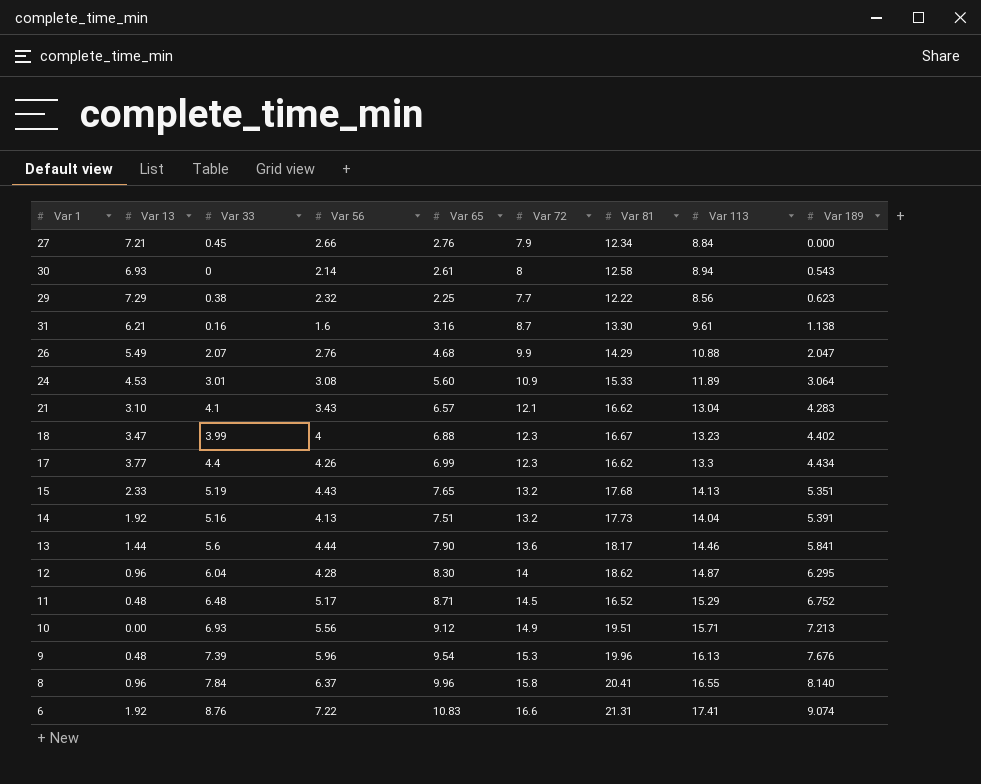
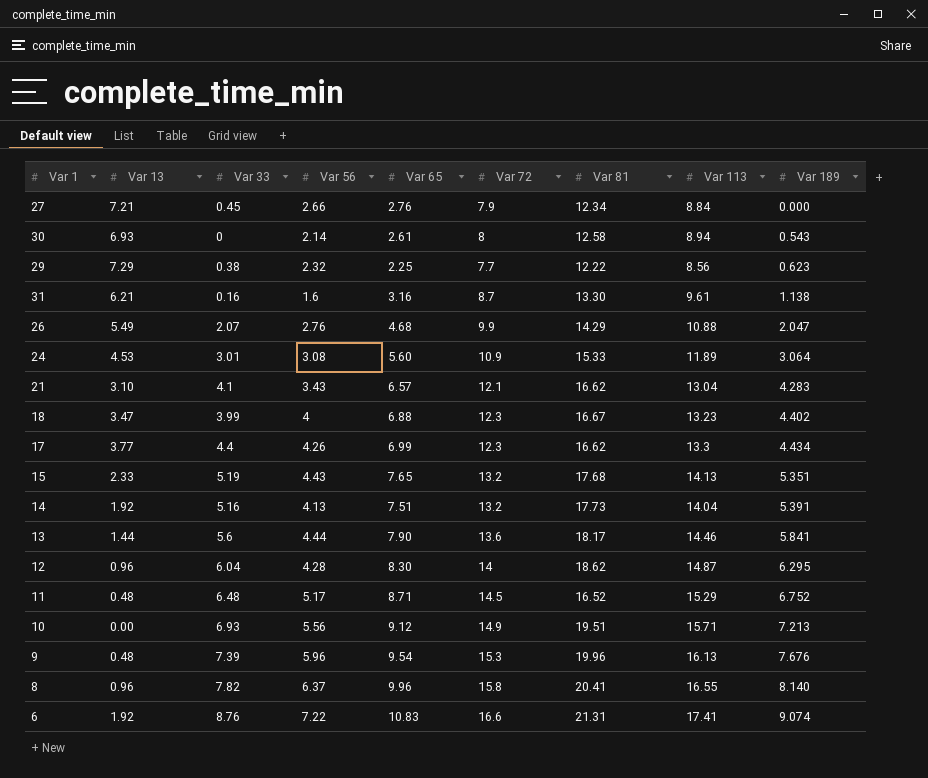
8 | Var 33: 7.84 -> 7.82

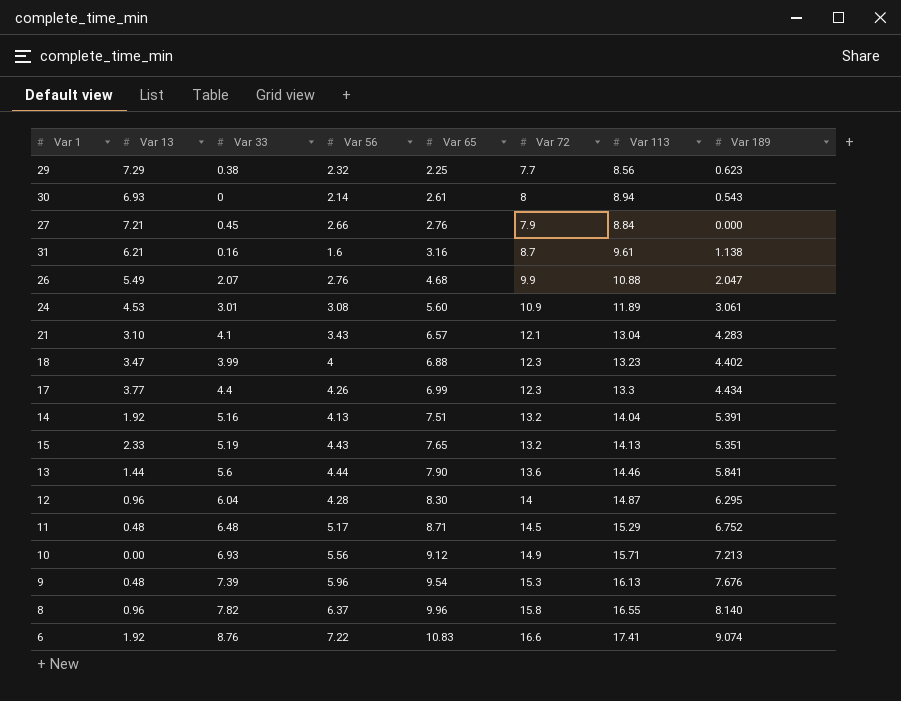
row order: Var 189 ascending -> Var 65 ascending
column Var 81 | position: 7 -> none
24 | Var 189: 3.064 -> 3.061

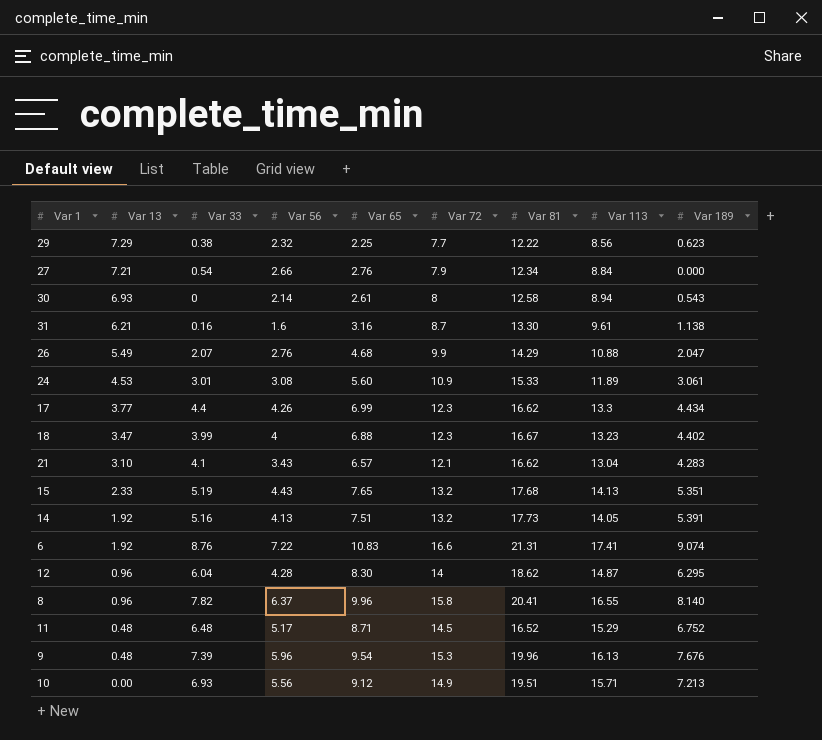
row order: Var 65 ascending -> Var 13 descending
column Var 81 | position: none -> 7
row 13: 1.44 | 5.6 | 4.44 | 7.90 | 13.6 | 14.46 | 5.841 -> none
27 | Var 33: 0.45 -> 0.54
14 | Var 113: 14.04 -> 14.05

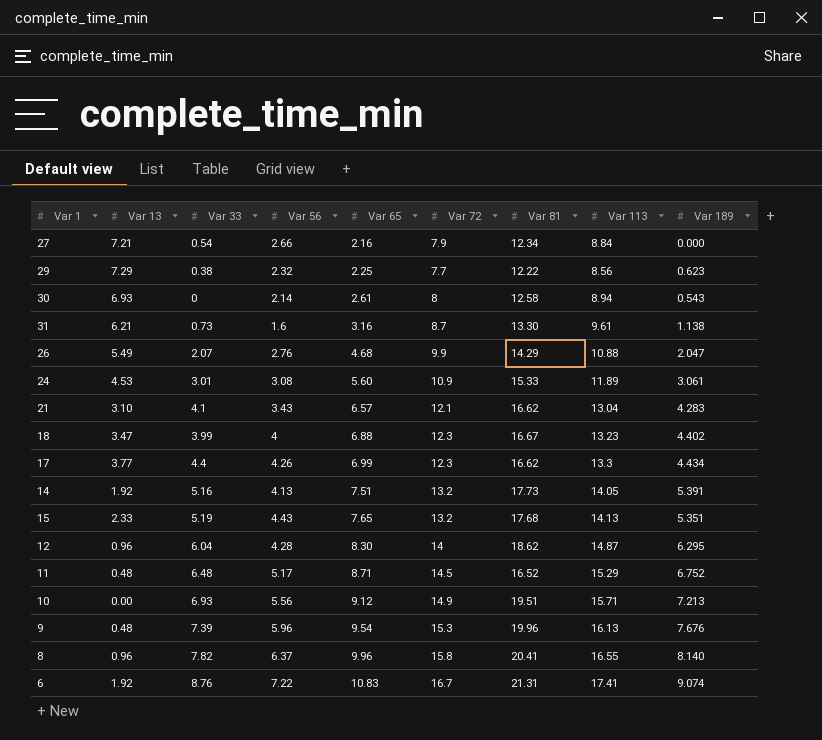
row order: Var 13 descending -> Var 65 ascending
27 | Var 65: 2.76 -> 2.16
31 | Var 33: 0.16 -> 0.73
6 | Var 72: 16.6 -> 16.7

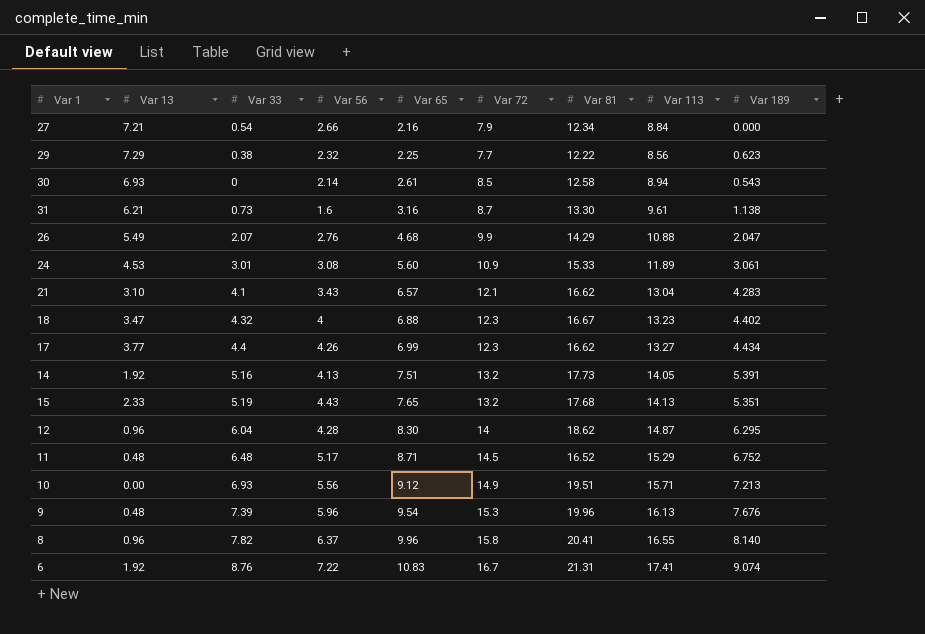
30 | Var 72: 8 -> 8.5
18 | Var 33: 3.99 -> 4.32
17 | Var 113: 13.3 -> 13.27

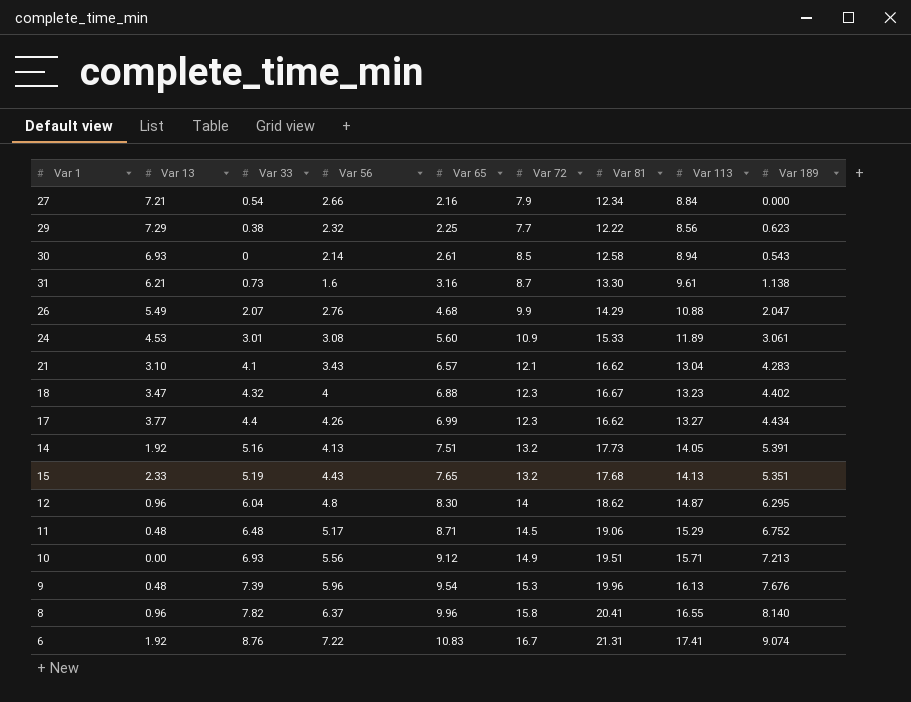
12 | Var 56: 4.28 -> 4.8
11 | Var 81: 16.52 -> 19.06

